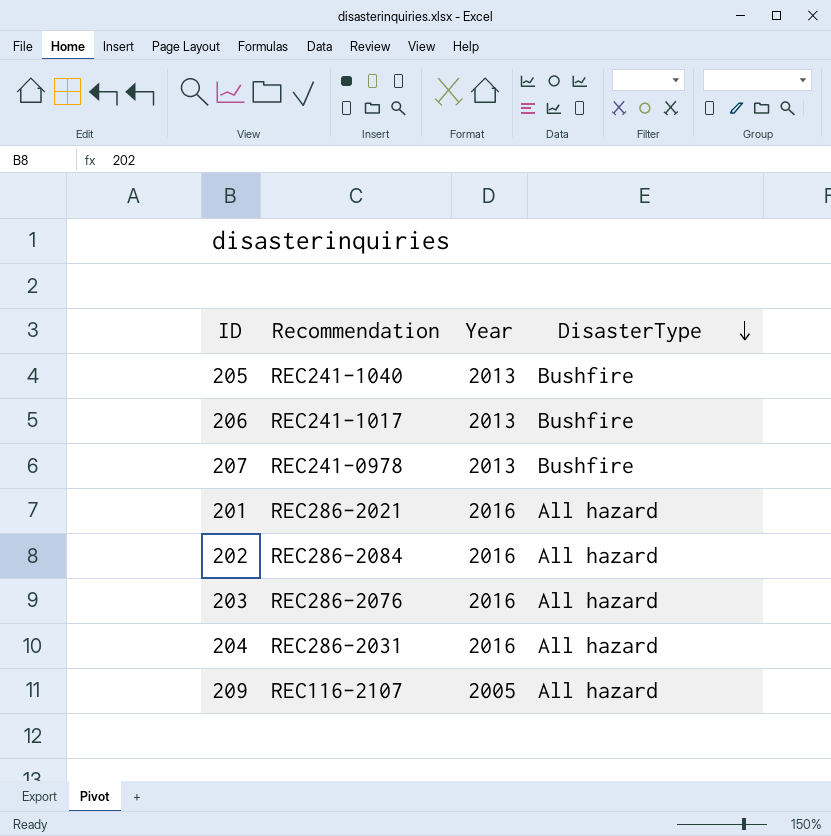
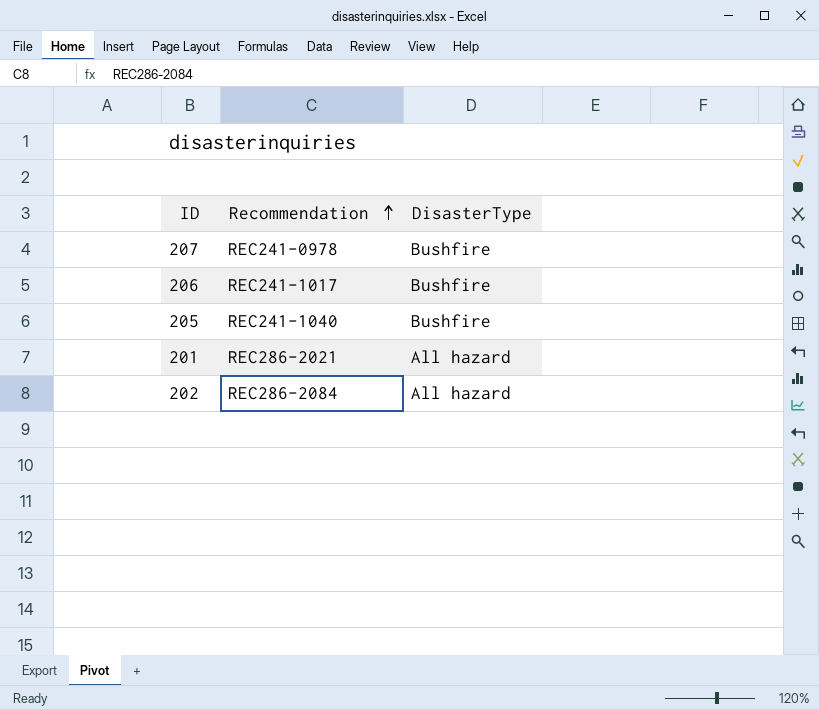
row order: DisasterType descending -> Recommendation ascending
column Year | position: 3 -> none
row 203: REC286-2076 | 2016 | All hazard -> none
row 204: REC286-2031 | 2016 | All hazard -> none
row 209: REC116-2107 | 2005 | All hazard -> none

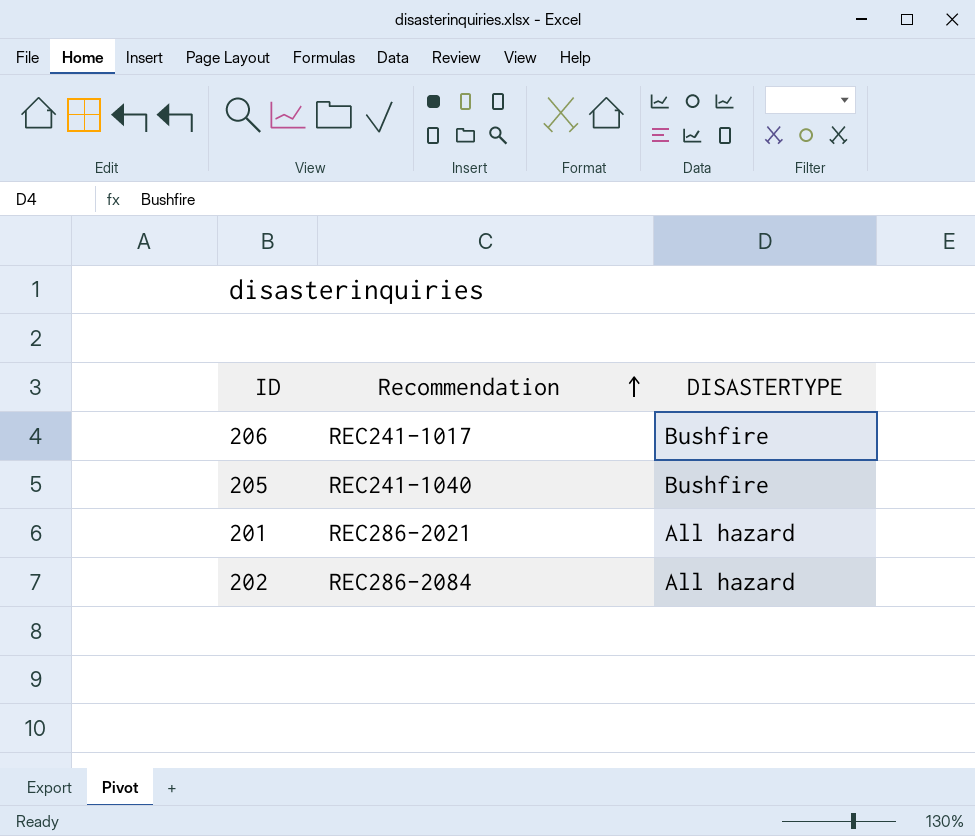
column name: DisasterType -> DISASTERTYPE
row 207: REC241-0978 | Bushfire -> none

